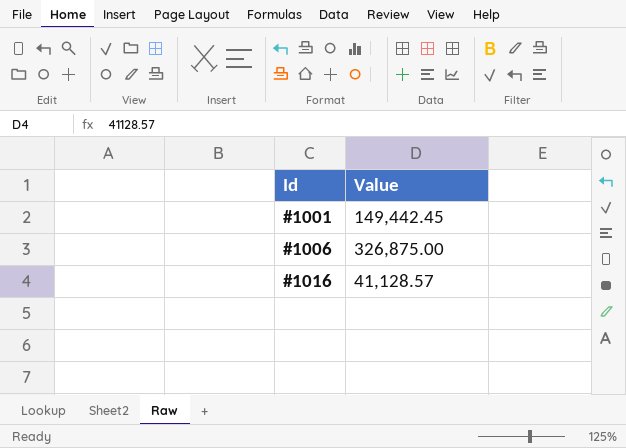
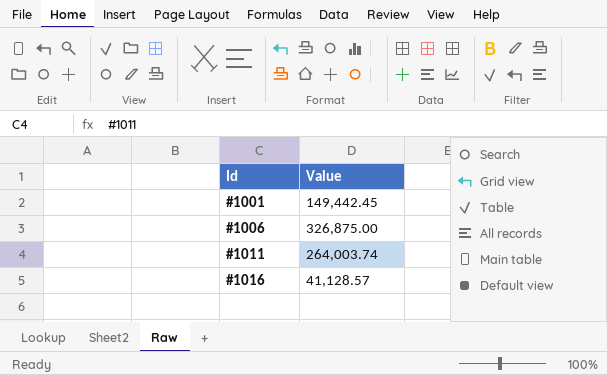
row #1011: none -> 264,003.74

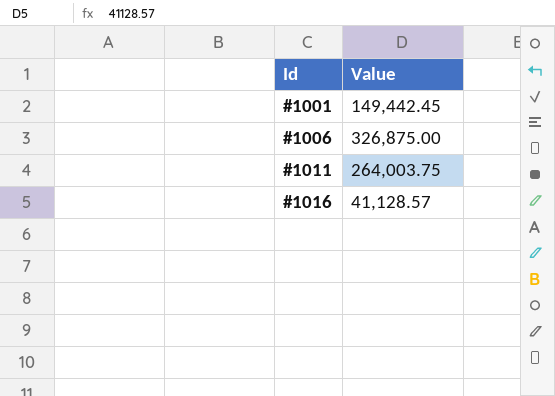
#1011 | Value: 264,003.74 -> 264,003.75

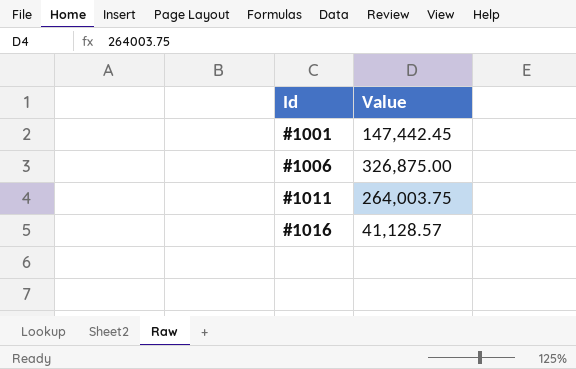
#1001 | Value: 149,442.45 -> 147,442.45

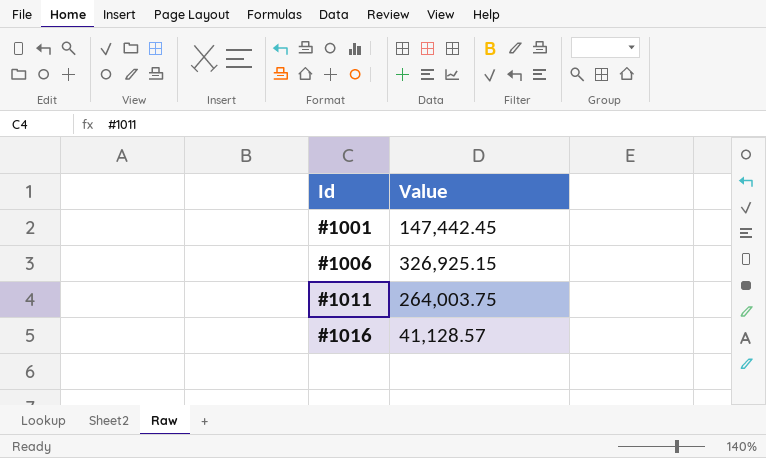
#1006 | Value: 326,875.00 -> 326,925.15

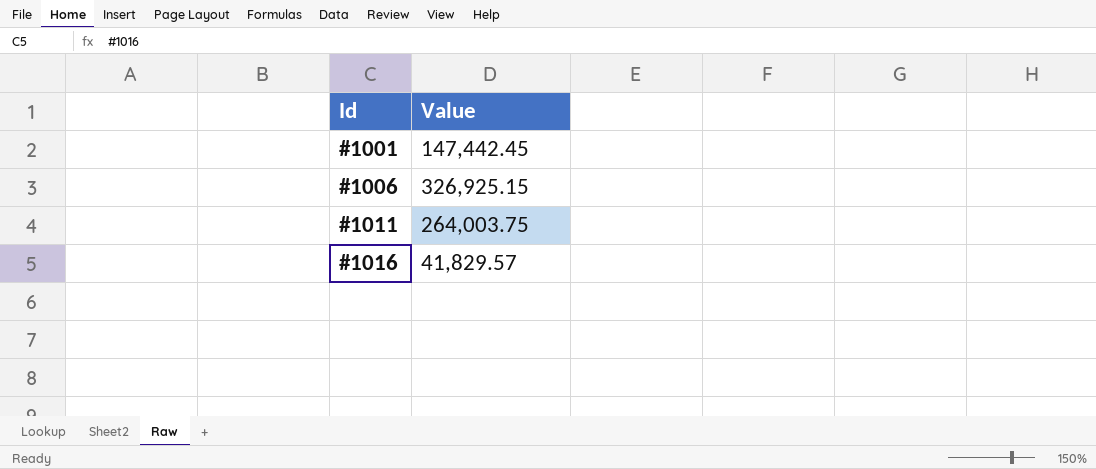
#1016 | Value: 41,128.57 -> 41,829.57

